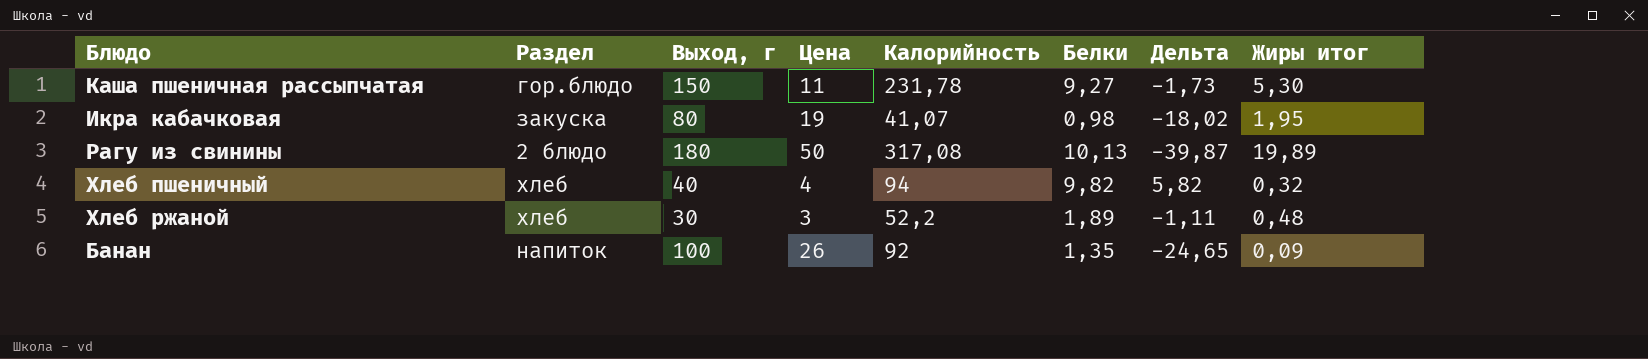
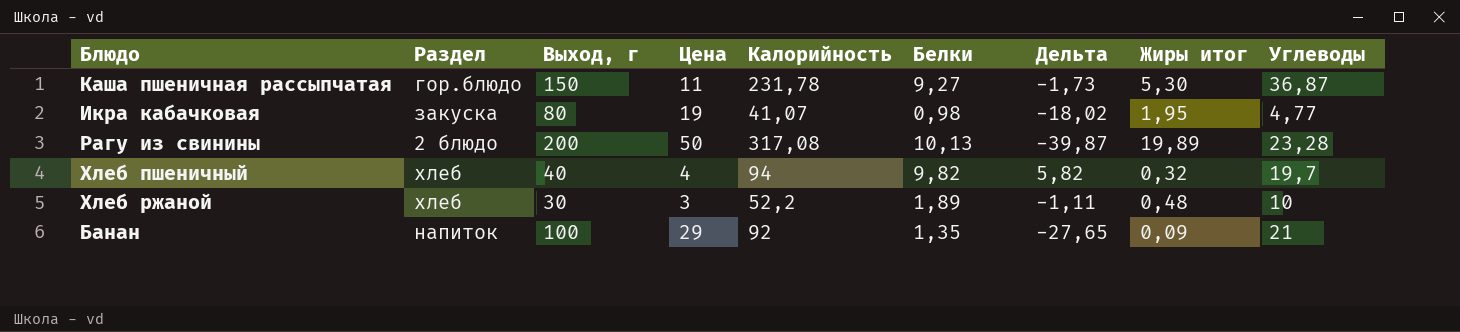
column Углеводы | position: none -> 9
Рагу из свинины | Выход, г: 180 -> 200
Банан | Цена: 26 -> 29
Банан | Дельта: -24,65 -> -27,65

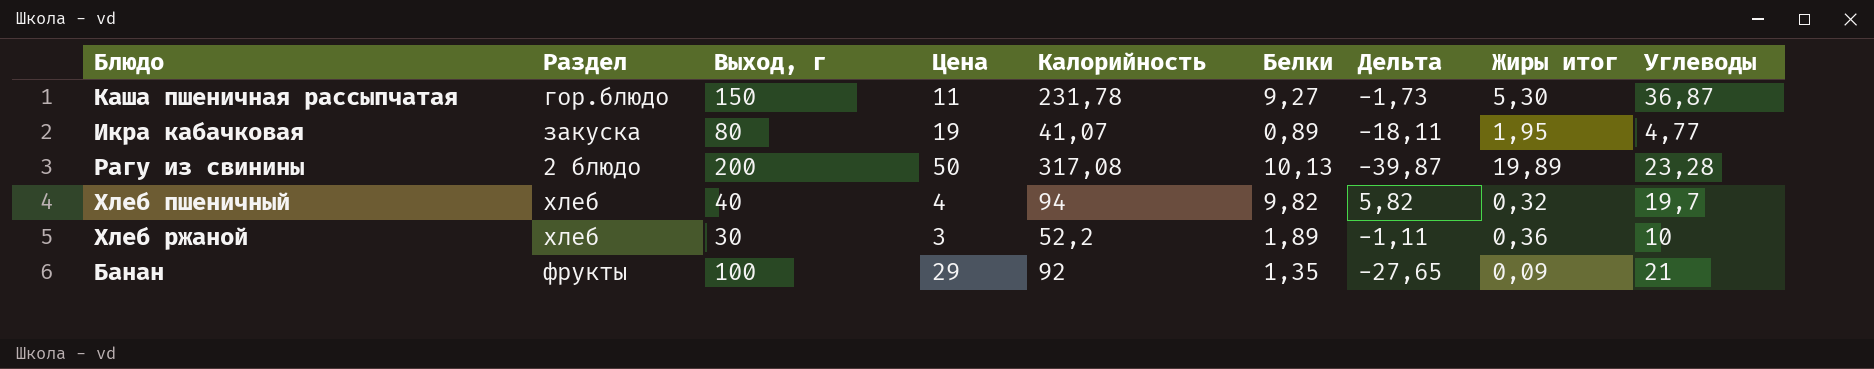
Икра кабачковая | Белки: 0,98 -> 0,89
Икра кабачковая | Дельта: -18,02 -> -18,11
Хлеб ржаной | Жиры итог: 0,48 -> 0,36
Банан | Раздел: напиток -> фрукты

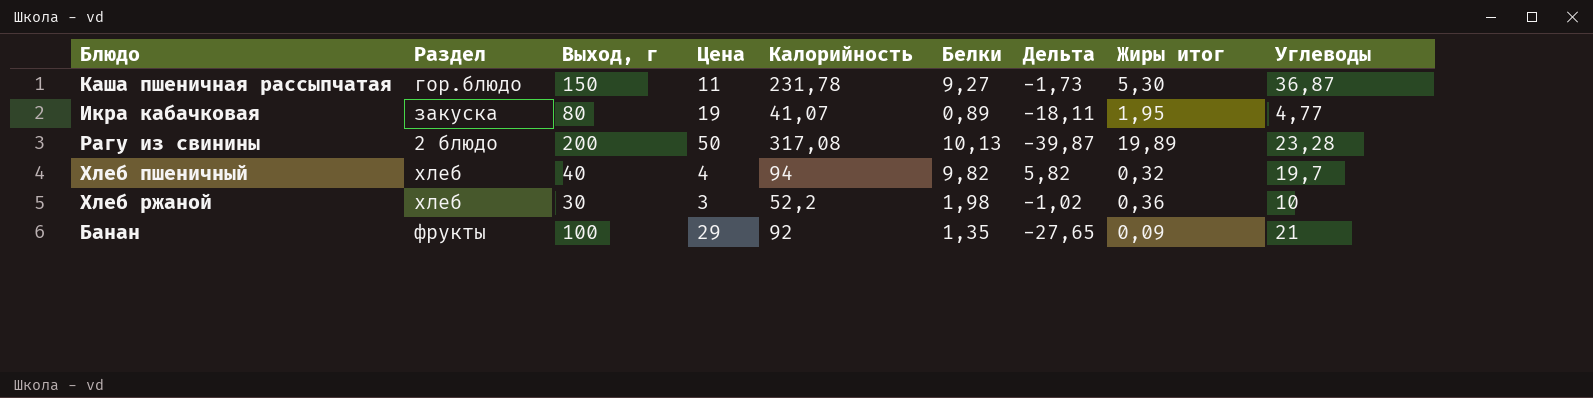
Хлеб ржаной | Белки: 1,89 -> 1,98
Хлеб ржаной | Дельта: -1,11 -> -1,02

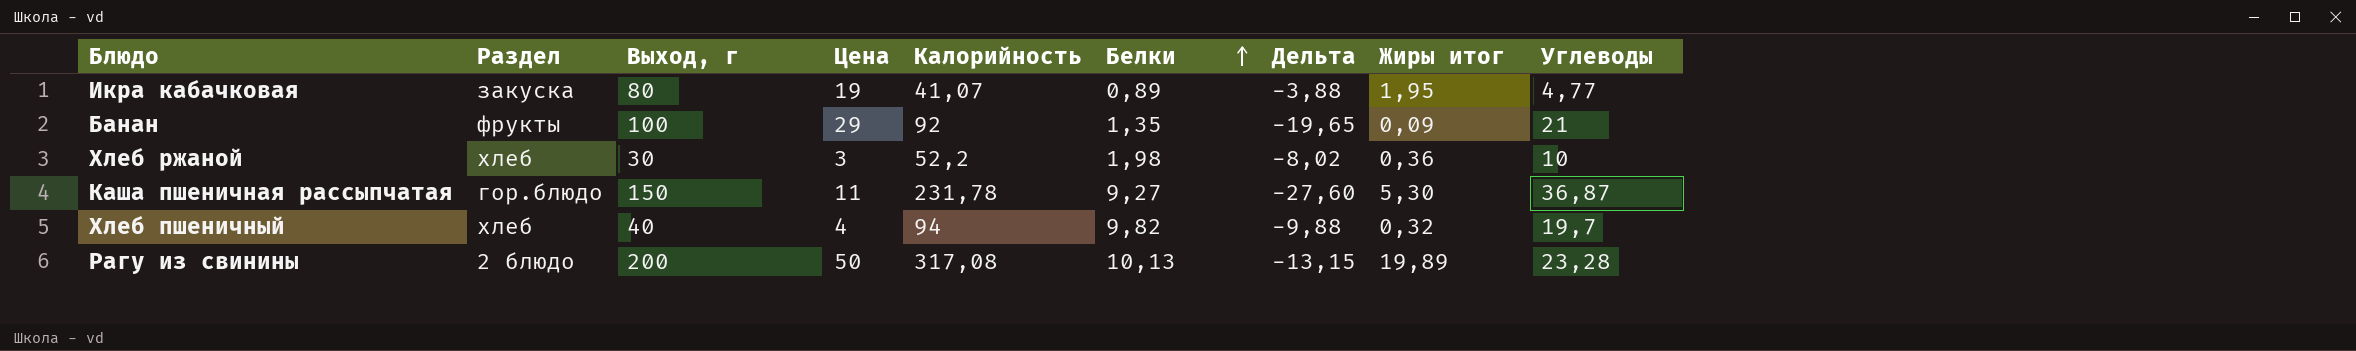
row order: none -> Белки ascending
column Дельта | formula: [Белки] - [Цена] -> [Белки] - [Углеводы]

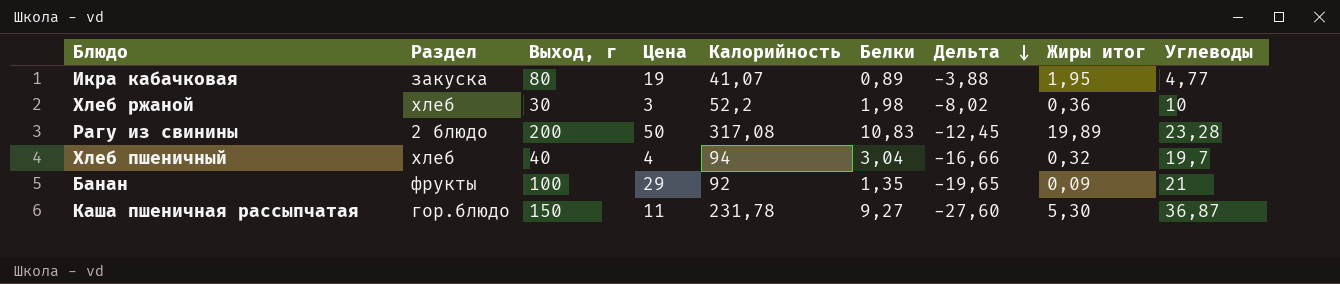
row order: Белки ascending -> Дельта descending
Рагу из свинины | Белки: 10,13 -> 10,83
Рагу из свинины | Дельта: -13,15 -> -12,45
Хлеб пшеничный | Белки: 9,82 -> 3,04
Хлеб пшеничный | Дельта: -9,88 -> -16,66

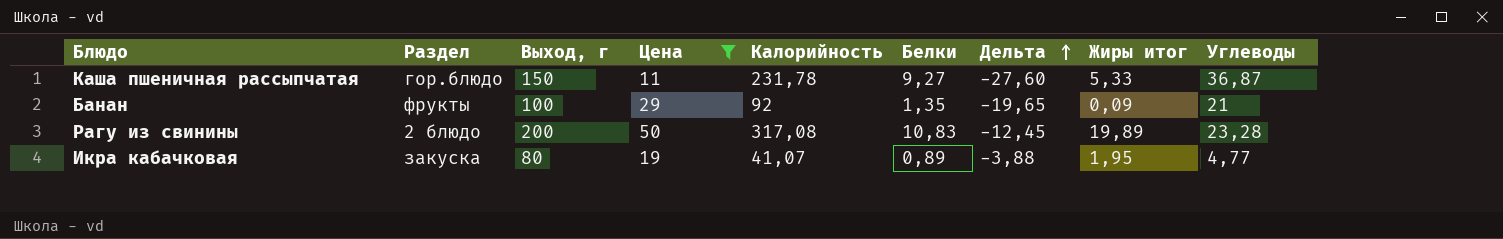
filter: none -> Цена >= 11
row order: Дельта descending -> Дельта ascending
Каша пшеничная рассыпчатая | Жиры итог: 5,30 -> 5,33

